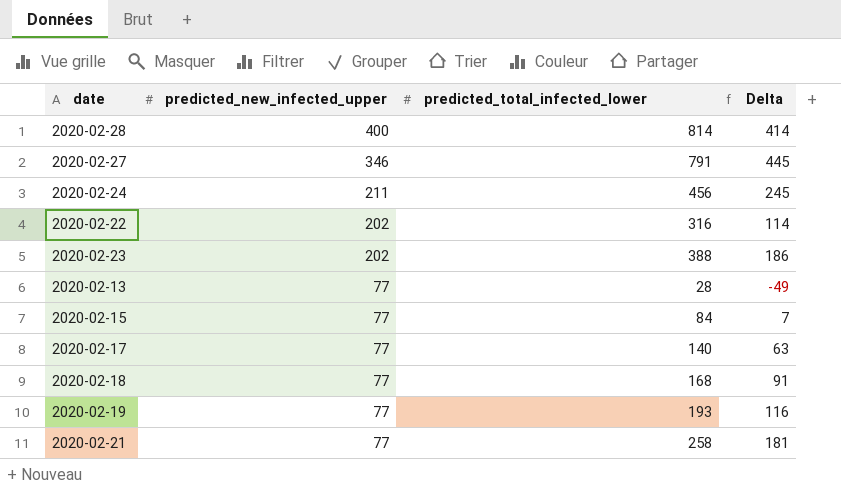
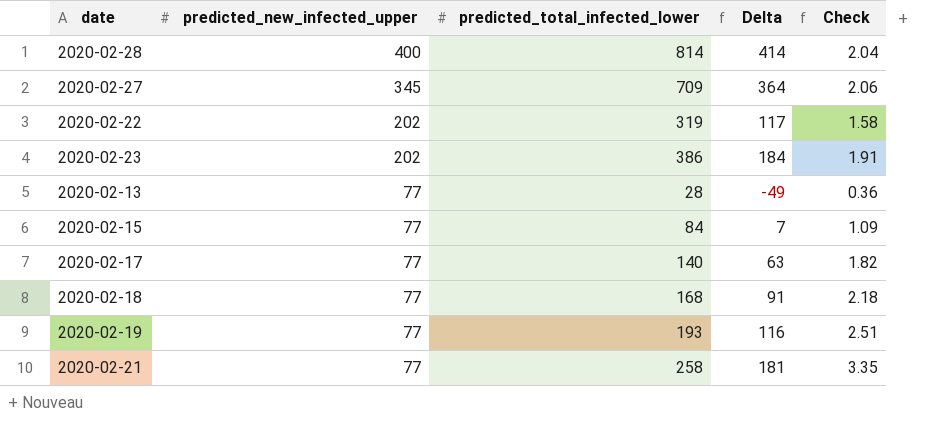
column Check | formula: none -> [predicted_total_infected_lower] / [predicted_new_infected_upper]
row 2020-02-24: 211 | 456 | 245 -> none
2020-02-27 | predicted_new_infected_upper: 346 -> 345
2020-02-27 | predicted_total_infected_lower: 791 -> 709
2020-02-27 | Delta: 445 -> 364
2020-02-22 | predicted_total_infected_lower: 316 -> 319
2020-02-22 | Delta: 114 -> 117
2020-02-23 | predicted_total_infected_lower: 388 -> 386
2020-02-23 | Delta: 186 -> 184

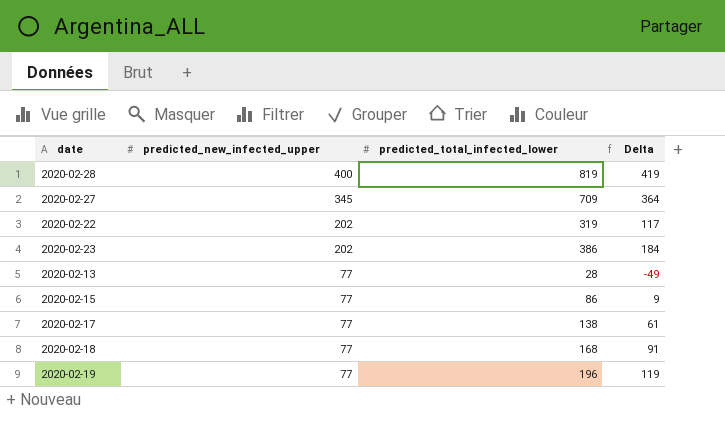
column Check | formula: [predicted_total_infected_lower] / [predicted_new_infected_upper] -> none
row 2020-02-21: 77 | 258 | 181 | 3.35 -> none
2020-02-28 | predicted_total_infected_lower: 814 -> 819
2020-02-28 | Delta: 414 -> 419
2020-02-15 | predicted_total_infected_lower: 84 -> 86
2020-02-15 | Delta: 7 -> 9
2020-02-17 | predicted_total_infected_lower: 140 -> 138
2020-02-17 | Delta: 63 -> 61
2020-02-19 | predicted_total_infected_lower: 193 -> 196
2020-02-19 | Delta: 116 -> 119

